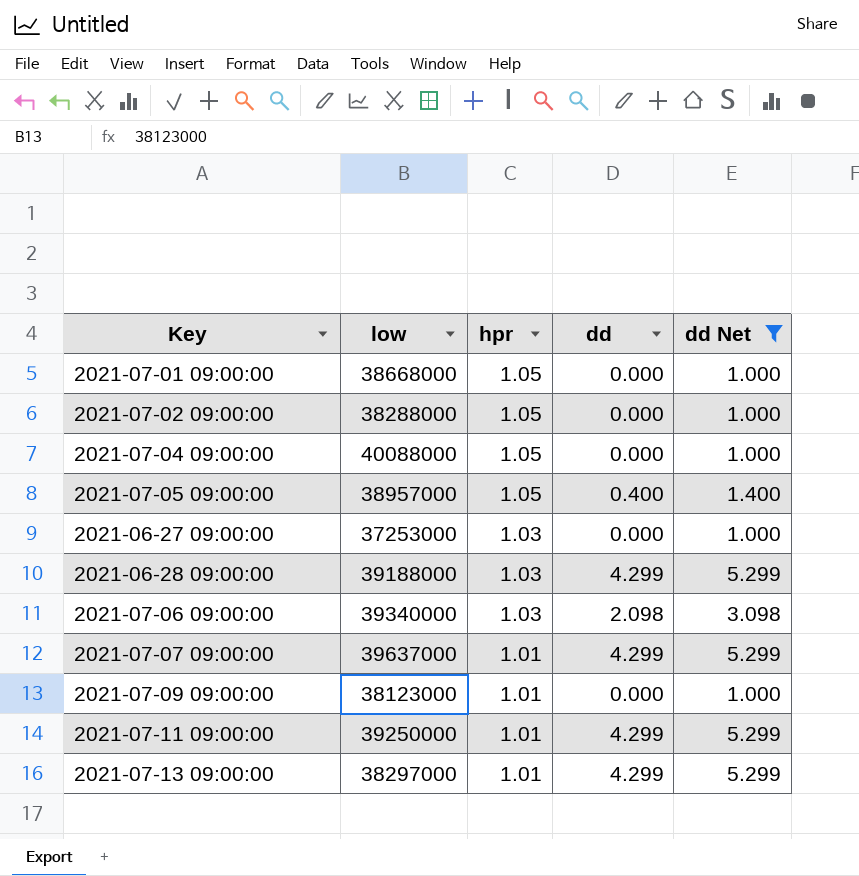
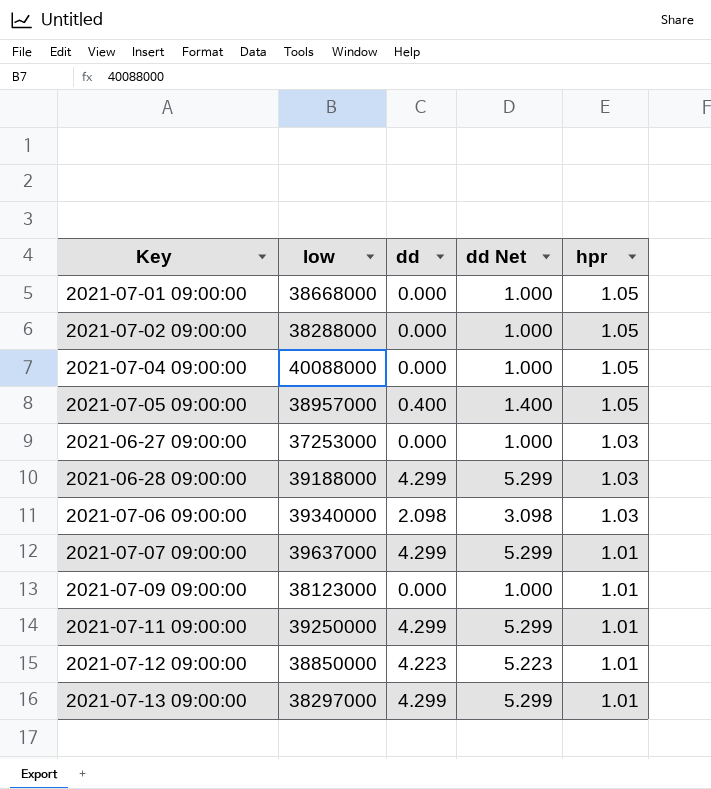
filter: dd Net != 5.223 -> none
column hpr | position: 3 -> 5

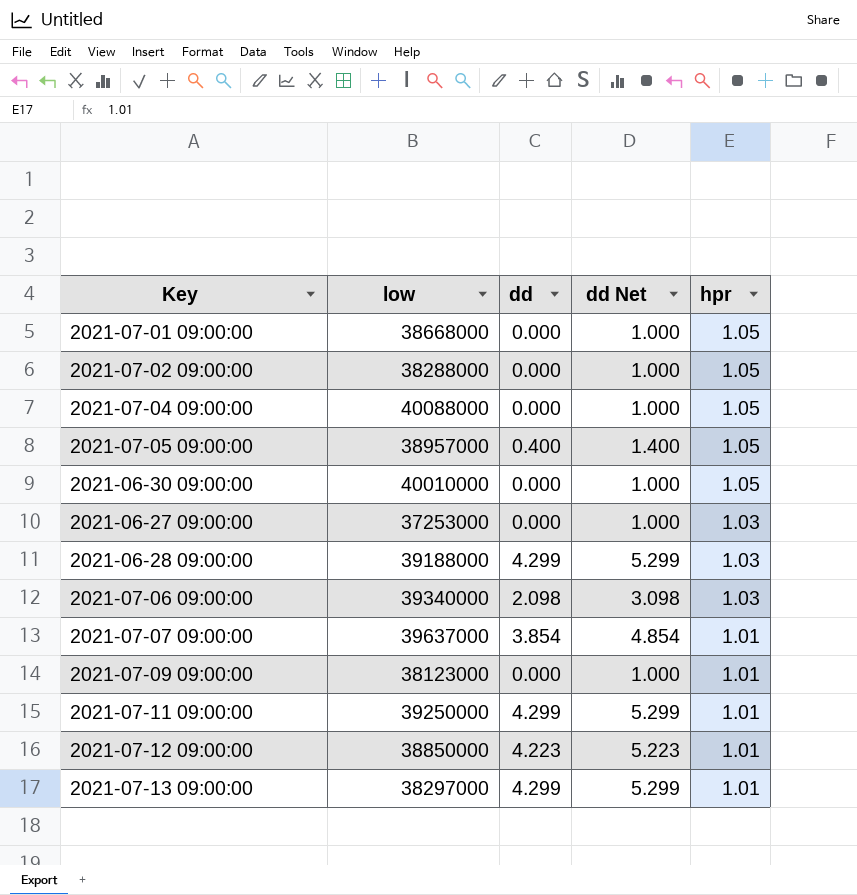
row 2021-06-30 09:00:00: none -> 40010000 | 0.000 | 1.000 | 1.05
2021-07-07 09:00:00 | dd: 4.299 -> 3.854
2021-07-07 09:00:00 | dd Net: 5.299 -> 4.854

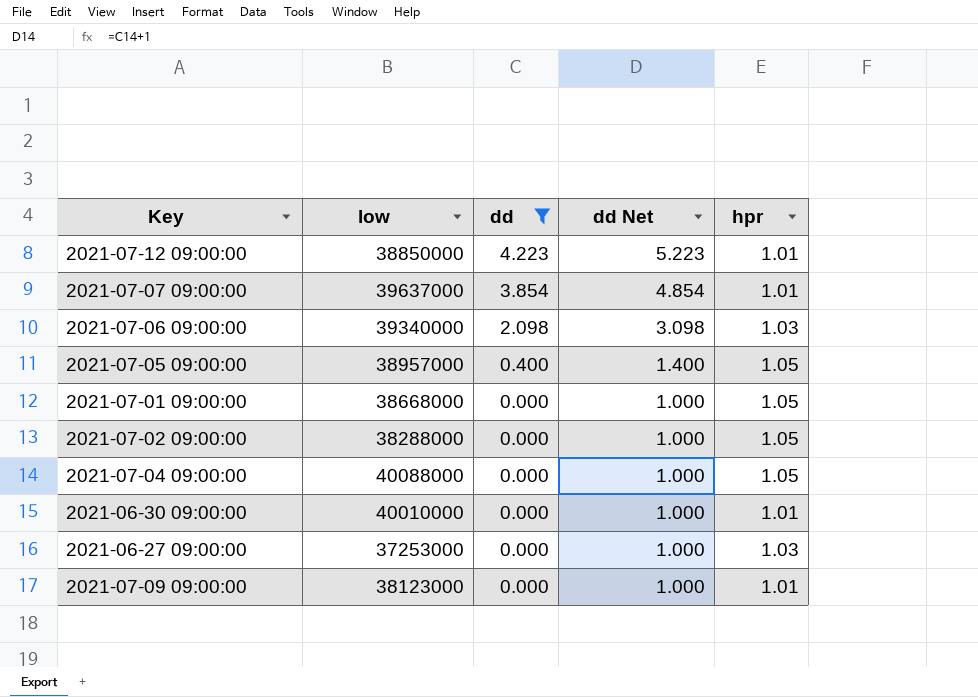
filter: none -> dd != 4.299
row order: hpr descending -> dd descending
2021-06-30 09:00:00 | hpr: 1.05 -> 1.01

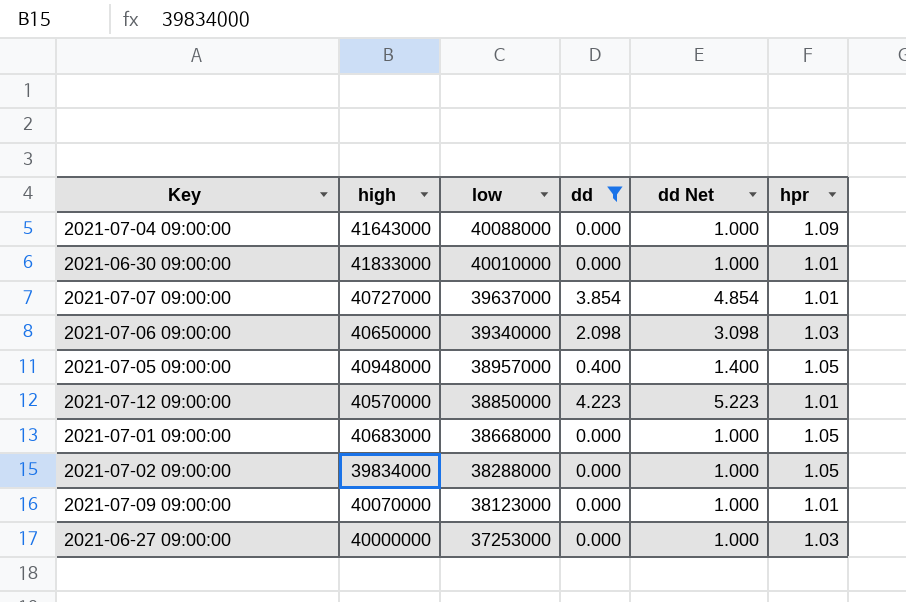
row order: dd descending -> low descending
column high | position: none -> 2
2021-07-04 09:00:00 | hpr: 1.05 -> 1.09

